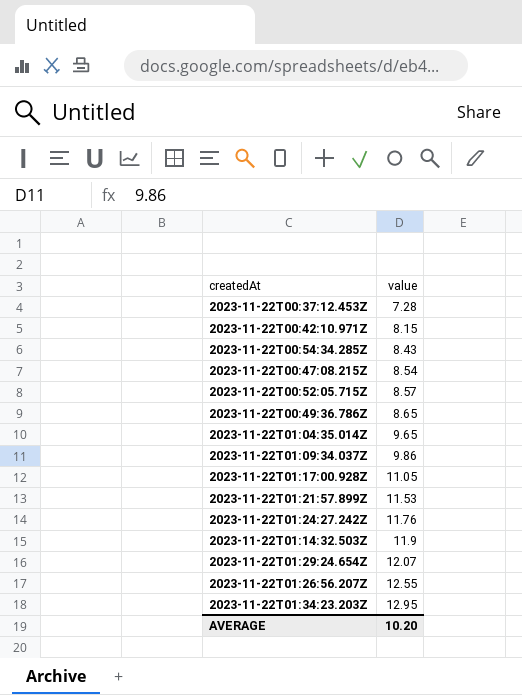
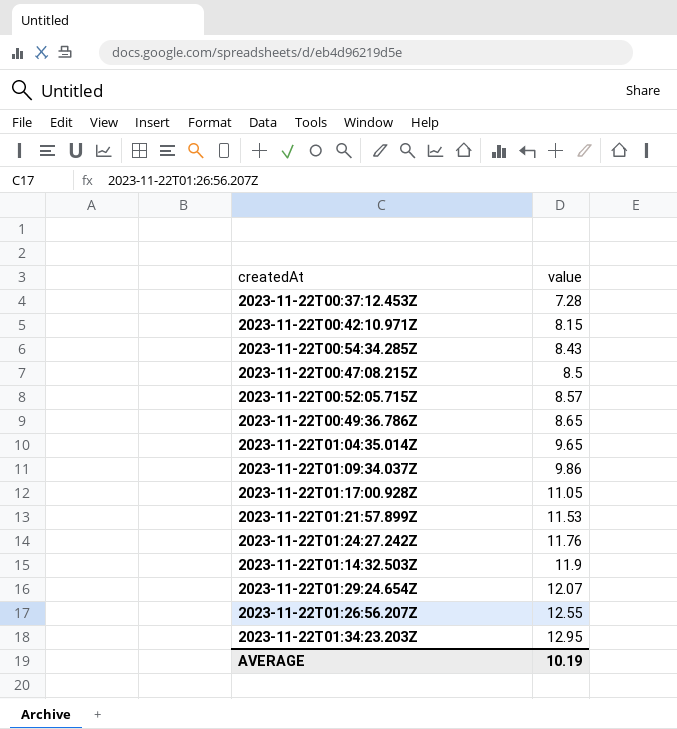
2023-11-22T00:47:08.215Z | value: 8.54 -> 8.5
AVERAGE | value: 10.20 -> 10.19

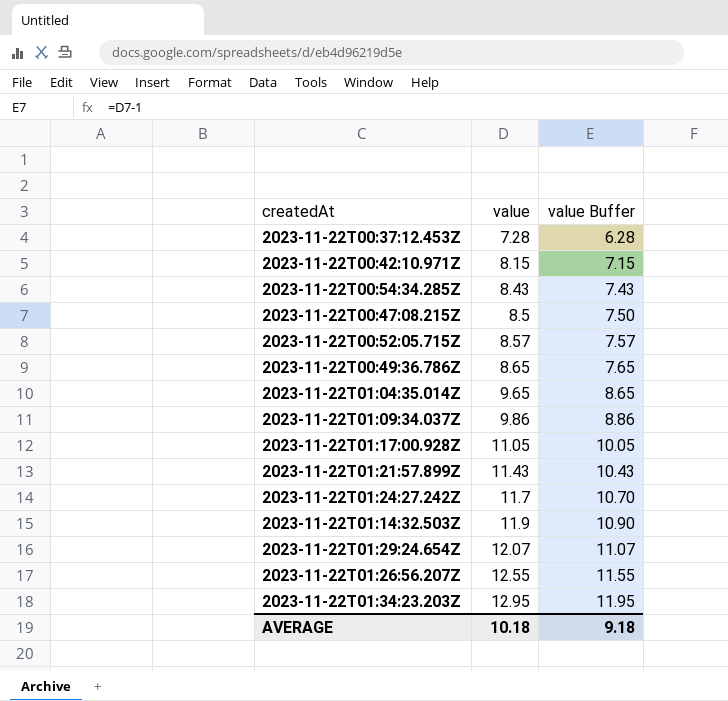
column value Buffer | formula: none -> [value] - 1
2023-11-22T01:21:57.899Z | value: 11.53 -> 11.43
2023-11-22T01:24:27.242Z | value: 11.76 -> 11.7
AVERAGE | value: 10.19 -> 10.18

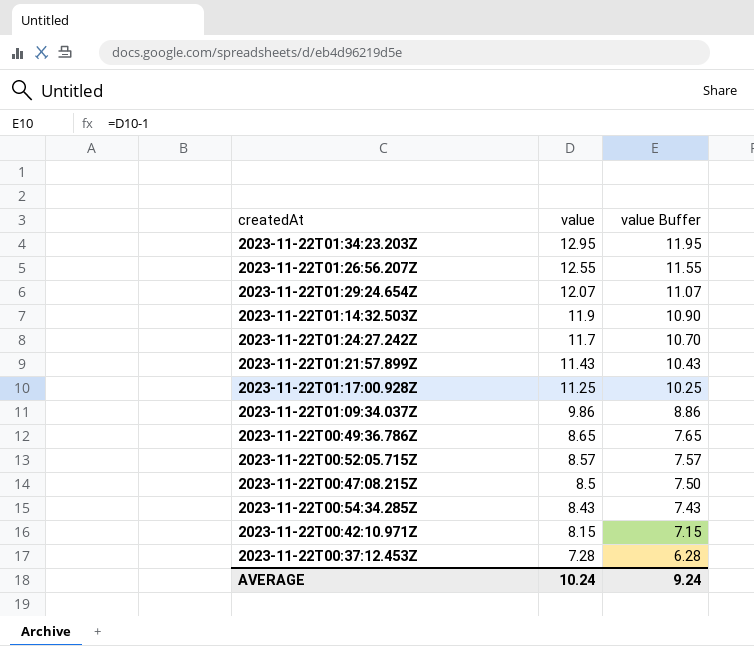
row order: value ascending -> value descending
row 2023-11-22T01:04:35.014Z: 9.65 | 8.65 -> none
2023-11-22T01:17:00.928Z | value: 11.05 -> 11.25
2023-11-22T01:17:00.928Z | value Buffer: 10.05 -> 10.25
AVERAGE | value: 10.18 -> 10.24
AVERAGE | value Buffer: 9.18 -> 9.24

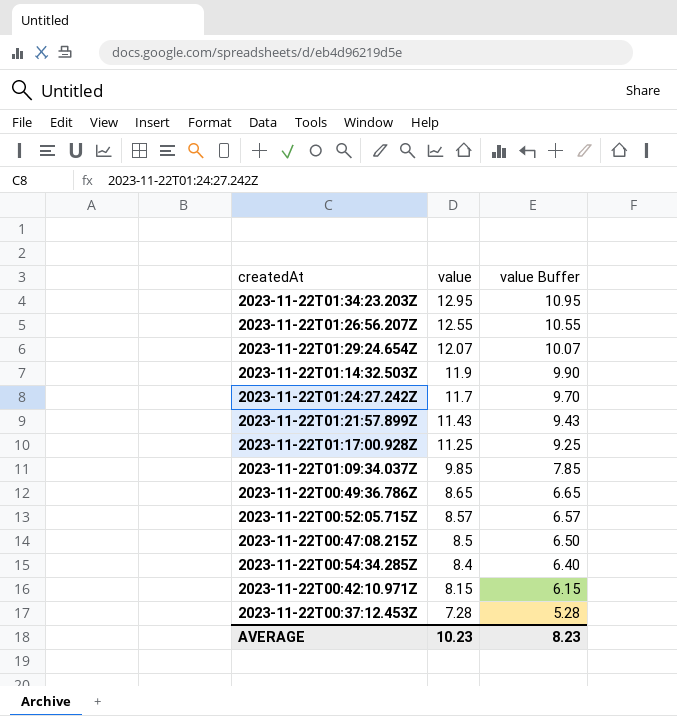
column value Buffer | formula: [value] - 1 -> [value] - 2
2023-11-22T01:09:34.037Z | value: 9.86 -> 9.85
2023-11-22T00:54:34.285Z | value: 8.43 -> 8.4
AVERAGE | value: 10.24 -> 10.23
AVERAGE | value Buffer: 9.24 -> 8.23

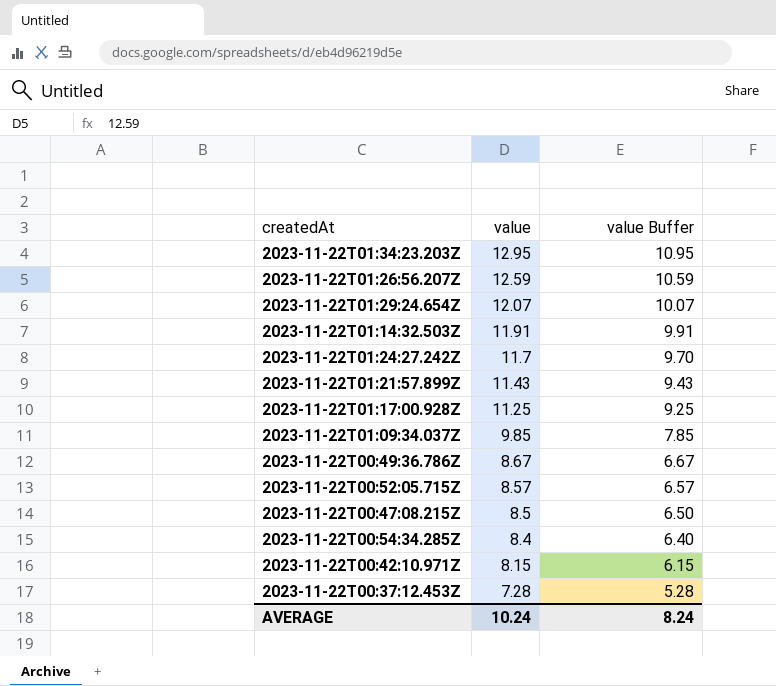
2023-11-22T01:26:56.207Z | value: 12.55 -> 12.59
2023-11-22T01:26:56.207Z | value Buffer: 10.55 -> 10.59
2023-11-22T01:14:32.503Z | value: 11.9 -> 11.91
2023-11-22T01:14:32.503Z | value Buffer: 9.90 -> 9.91
2023-11-22T00:49:36.786Z | value: 8.65 -> 8.67
2023-11-22T00:49:36.786Z | value Buffer: 6.65 -> 6.67
AVERAGE | value: 10.23 -> 10.24
AVERAGE | value Buffer: 8.23 -> 8.24

